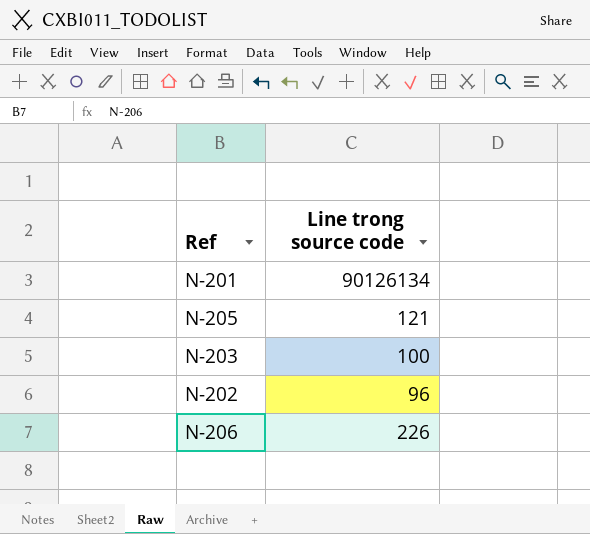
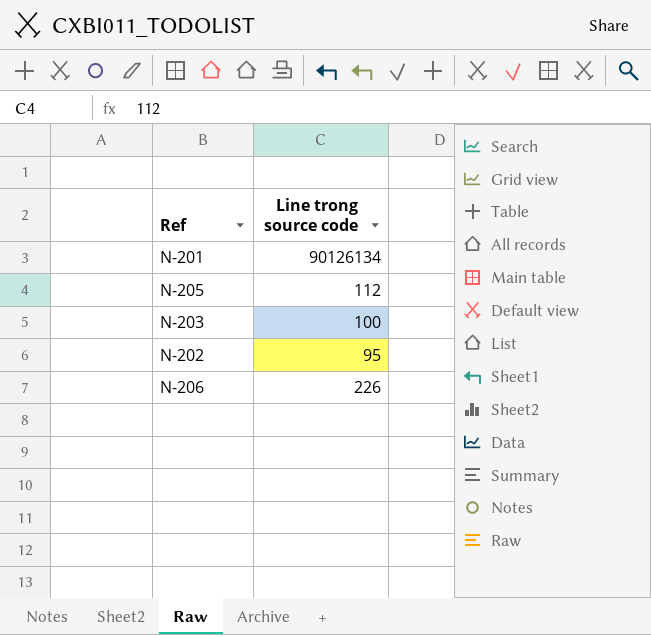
N-205 | Line trong source code: 121 -> 112
N-202 | Line trong source code: 96 -> 95

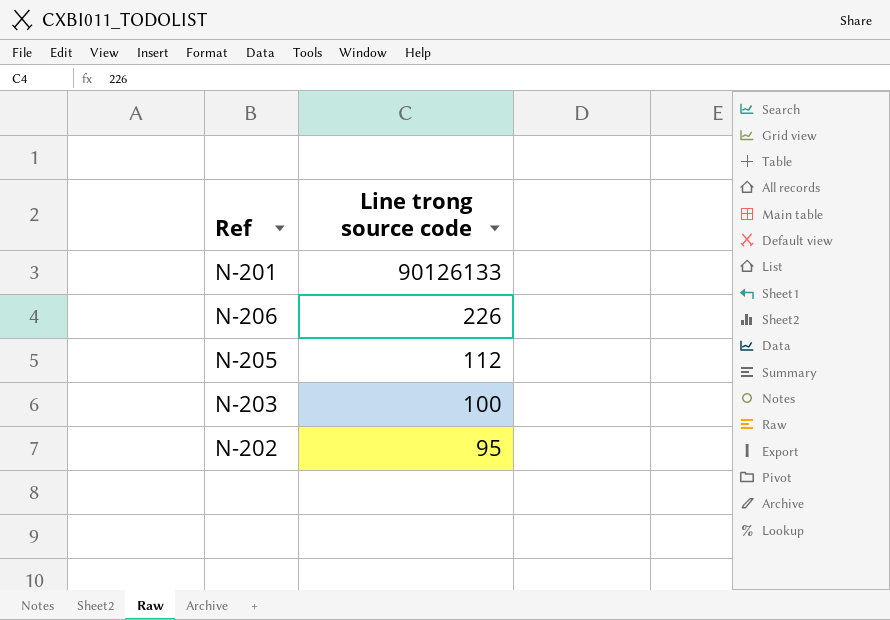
row order: none -> Line trong source code descending
N-201 | Line trong source code: 90126134 -> 90126133

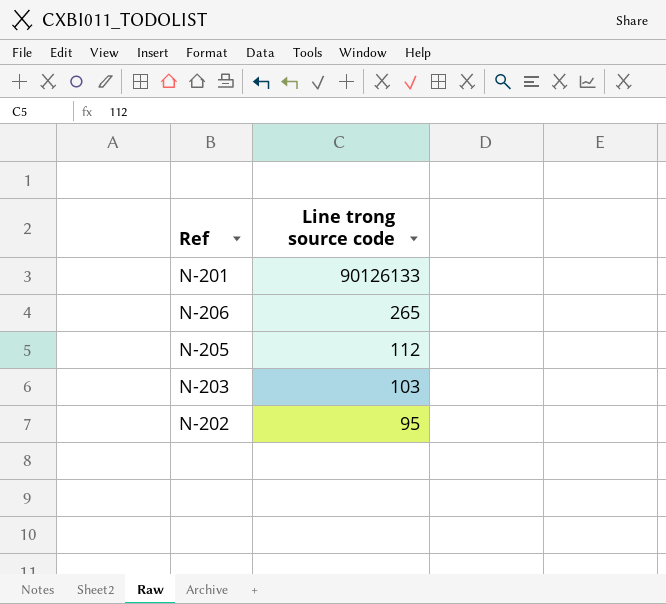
N-206 | Line trong source code: 226 -> 265
N-203 | Line trong source code: 100 -> 103

